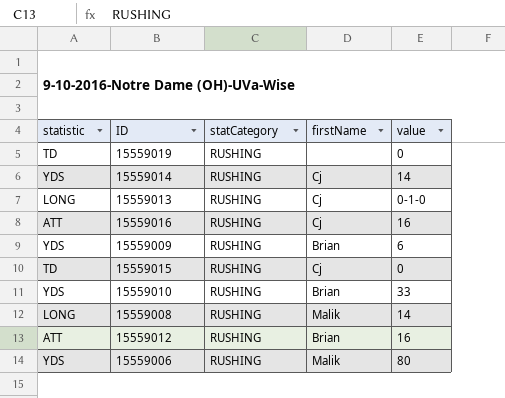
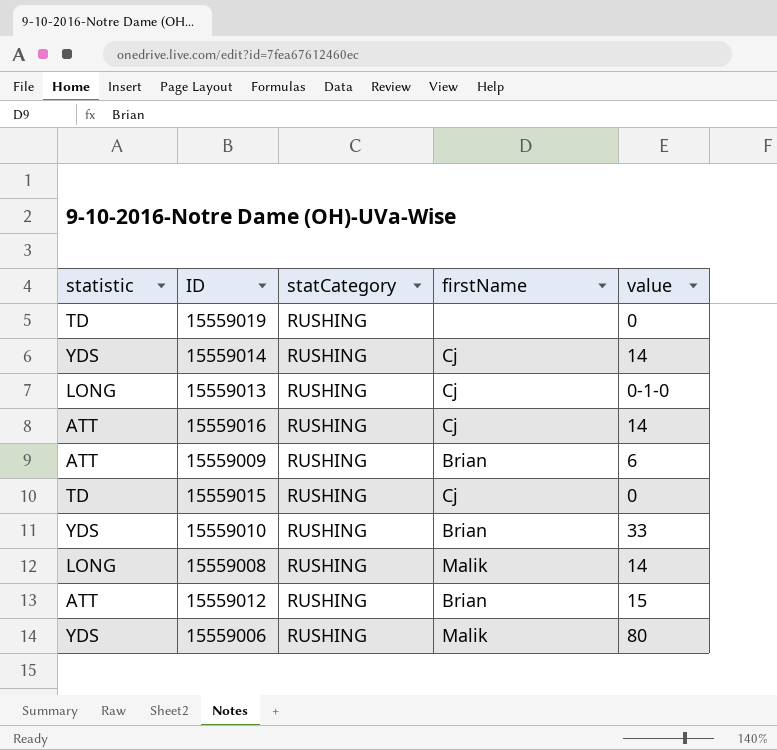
15559016 | value: 16 -> 14
15559009 | statistic: YDS -> ATT
15559012 | value: 16 -> 15

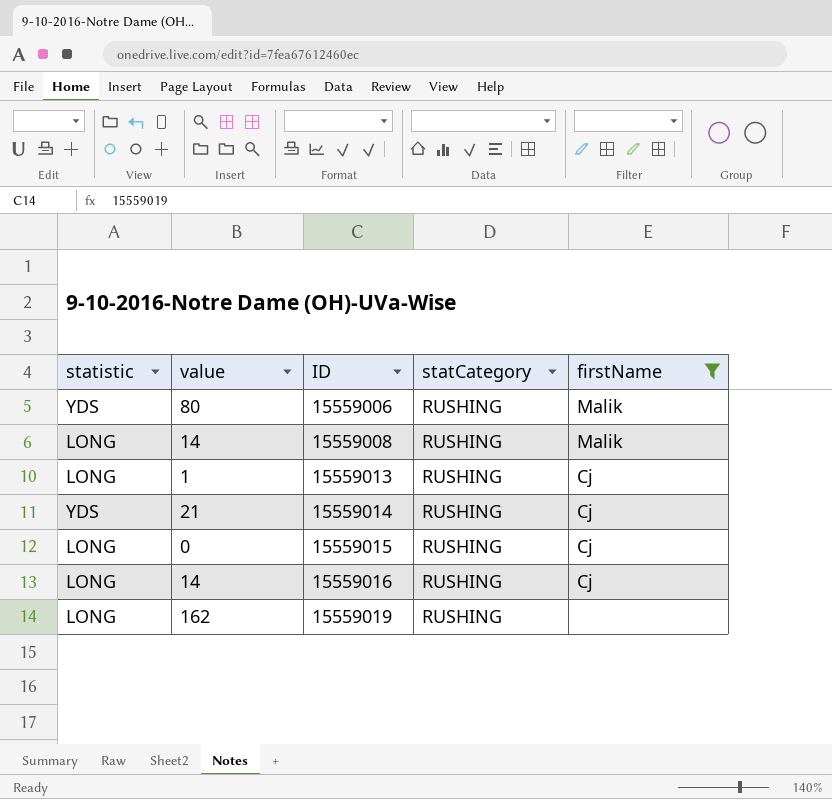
filter: none -> firstName != Brian
row order: none -> ID ascending
column value | position: 5 -> 2
15559013 | value: 0-1-0 -> 1
15559014 | value: 14 -> 21
15559015 | statistic: TD -> LONG
15559016 | statistic: ATT -> LONG
15559019 | statistic: TD -> LONG
15559019 | value: 0 -> 162

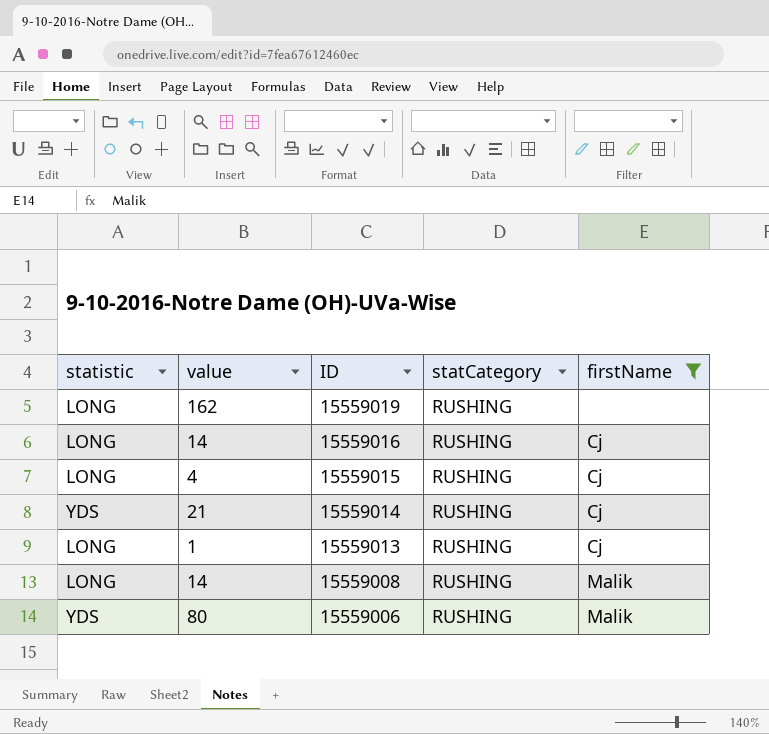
row order: ID ascending -> ID descending
15559015 | value: 0 -> 4

